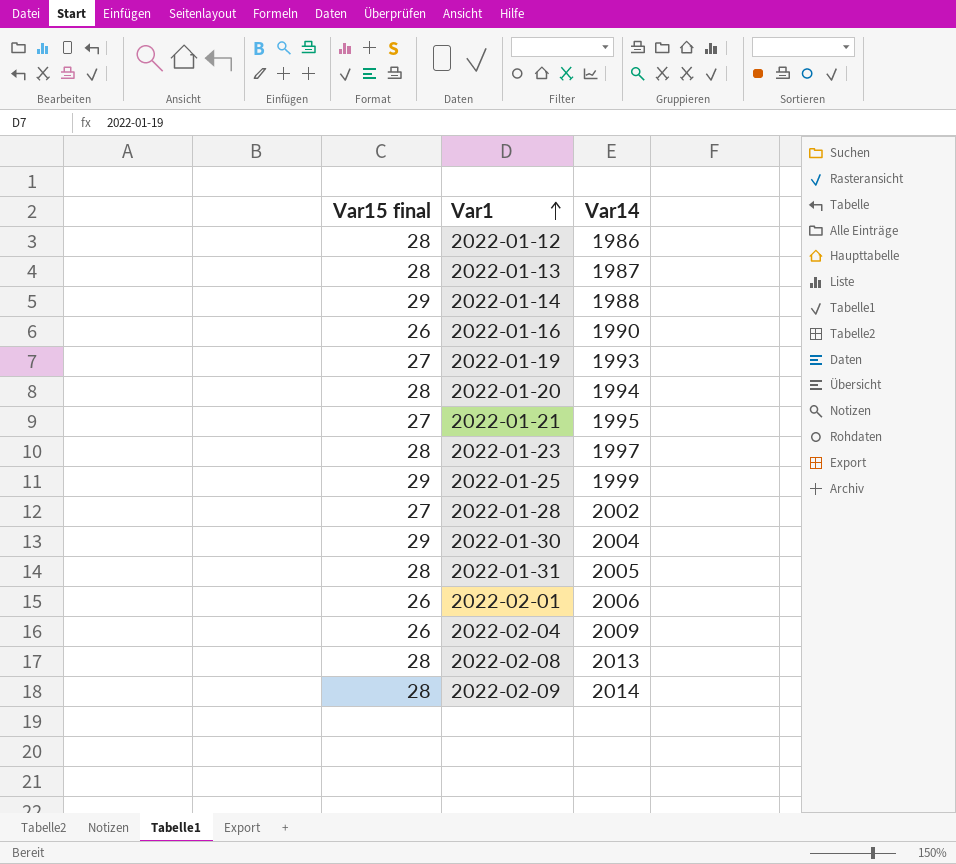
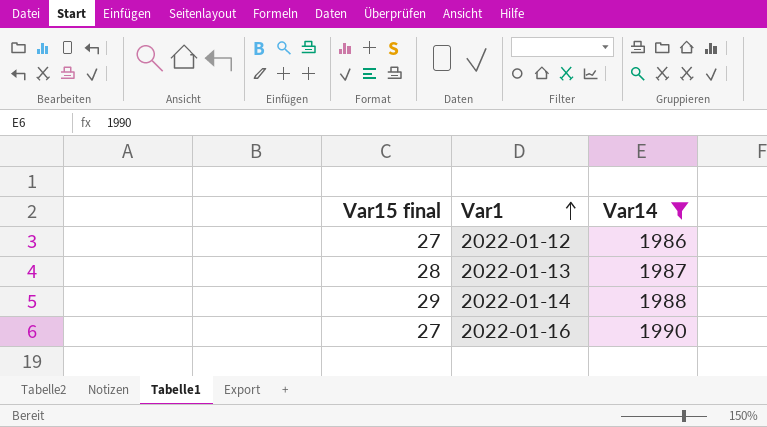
filter: none -> Var14 <= 1990
2022-01-12 | Var15 final: 28 -> 27
2022-01-16 | Var15 final: 26 -> 27

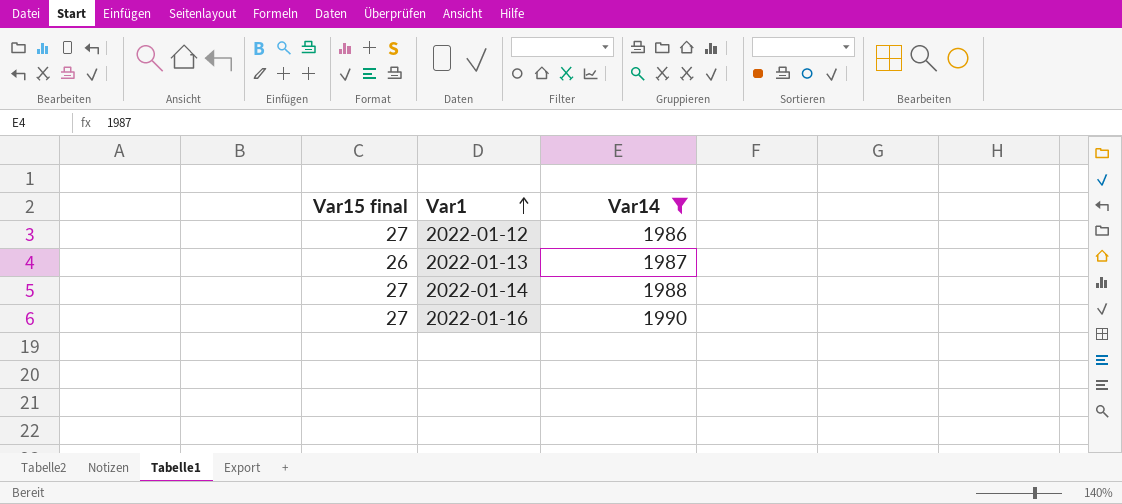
2022-01-13 | Var15 final: 28 -> 26
2022-01-14 | Var15 final: 29 -> 27

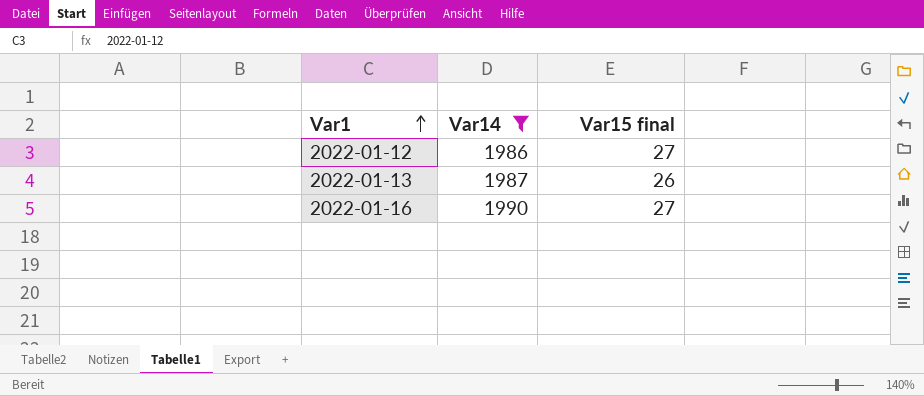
column Var15 final | position: 1 -> 3
row 2022-01-14: 27 | 1988 -> none

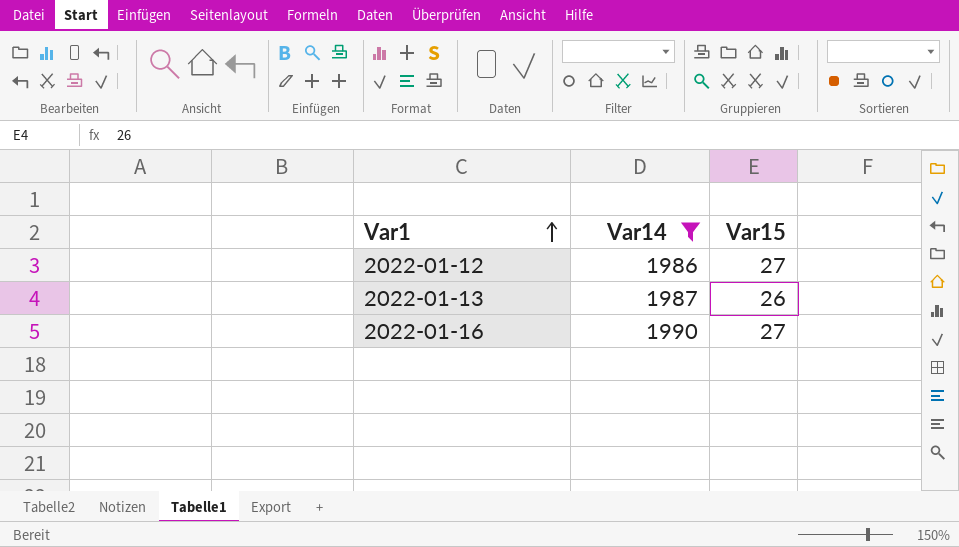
column name: Var15 final -> Var15

